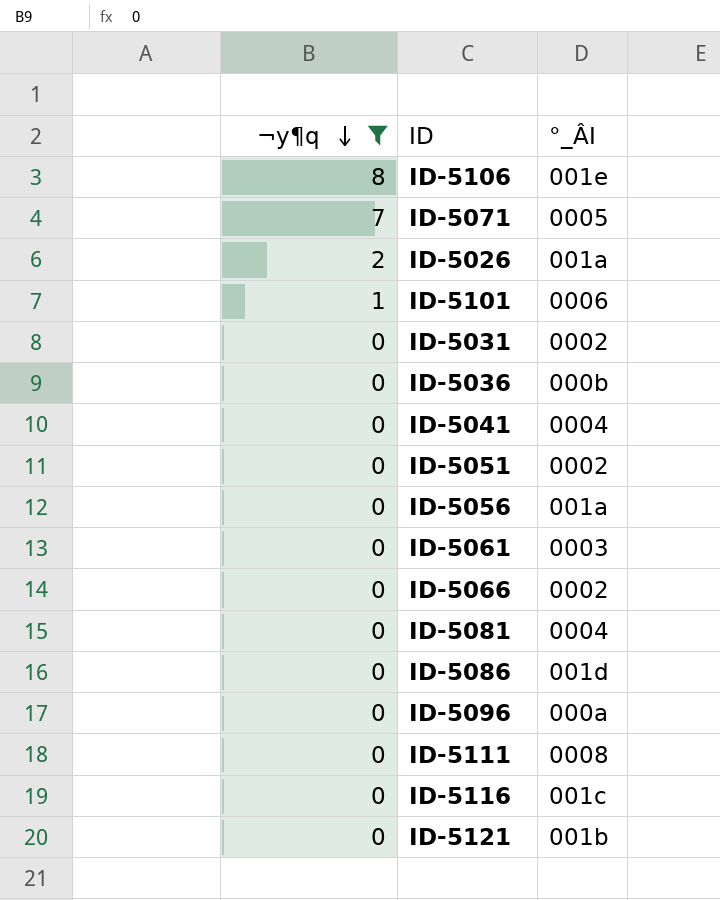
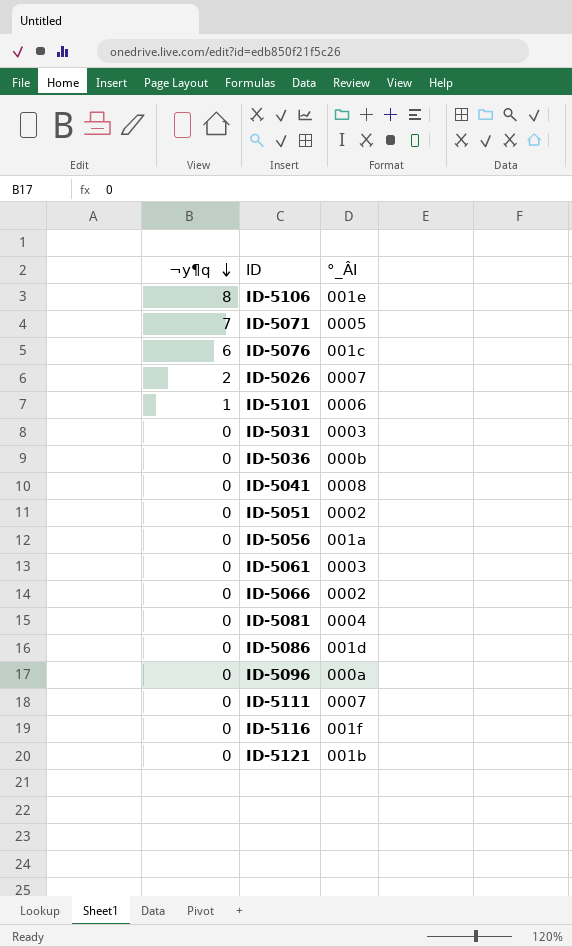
filter: ¬y¶q != 6 -> none
ID-5026 | °_ÂI: 001a -> 0007
ID-5031 | °_ÂI: 0002 -> 0003
ID-5041 | °_ÂI: 0004 -> 0008
ID-5111 | °_ÂI: 0008 -> 0007
ID-5116 | °_ÂI: 001c -> 001f

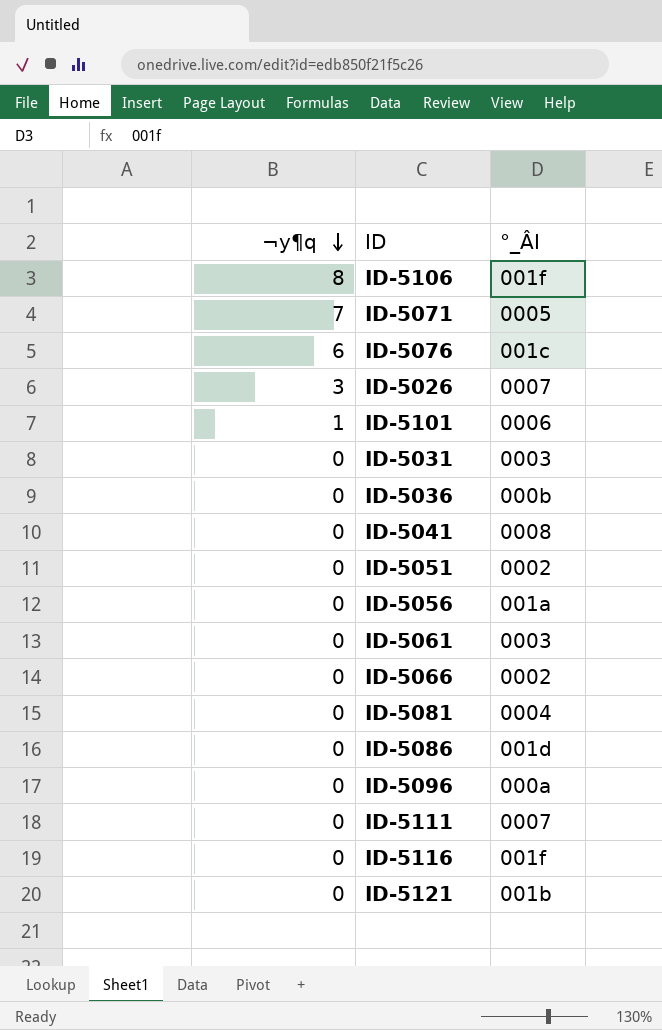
ID-5106 | °_ÂI: 001e -> 001f
ID-5026 | ¬y¶q: 2 -> 3

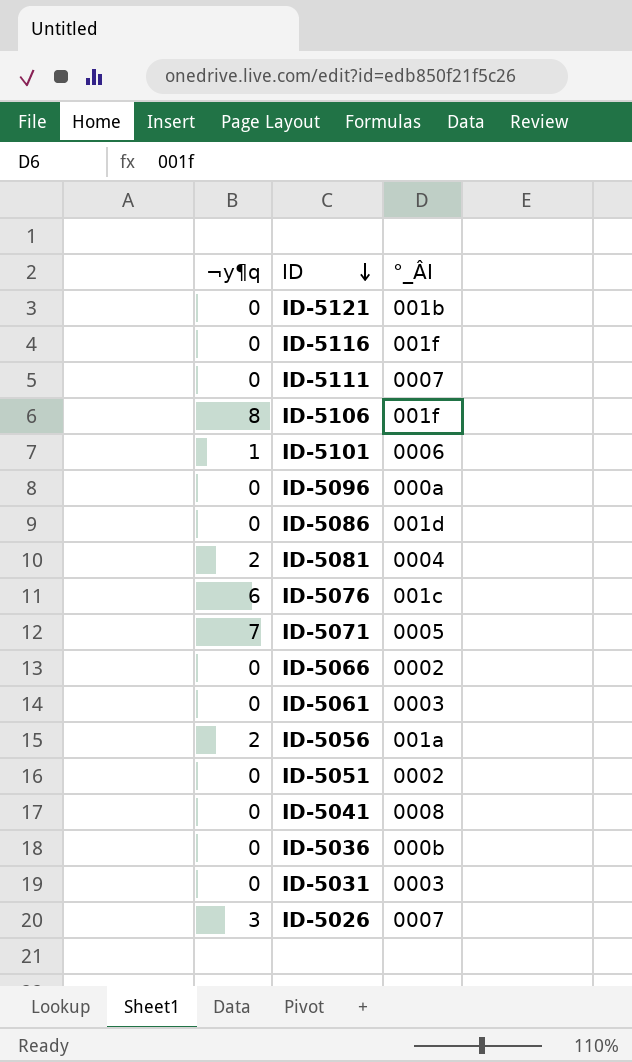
row order: ¬y¶q descending -> ID descending
ID-5081 | ¬y¶q: 0 -> 2
ID-5056 | ¬y¶q: 0 -> 2

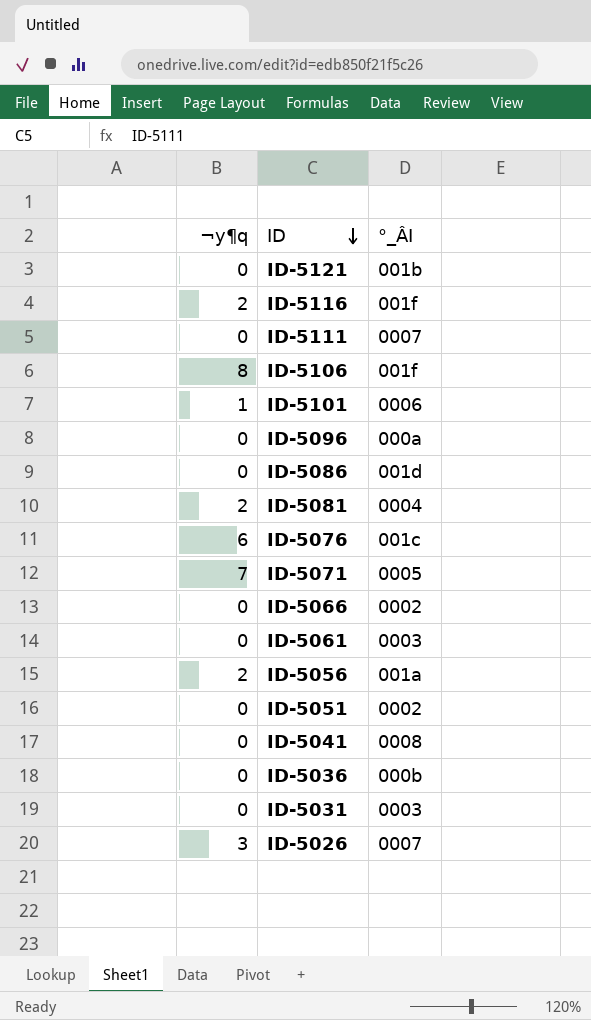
ID-5116 | ¬y¶q: 0 -> 2

